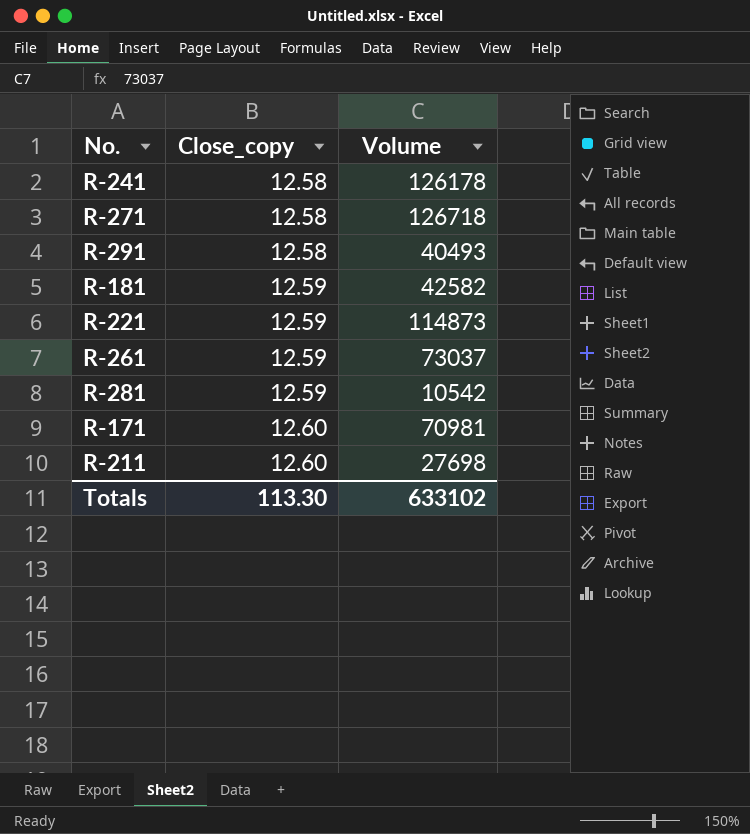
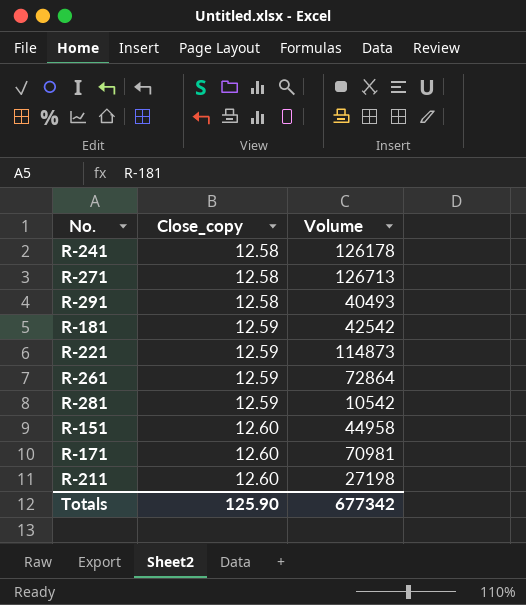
R-271 | Volume: 126718 -> 126713
R-181 | Volume: 42582 -> 42542
R-261 | Volume: 73037 -> 72864
row R-151: none -> 12.60 | 44958
R-211 | Volume: 27698 -> 27198
Totals | Close_copy: 113.30 -> 125.90
Totals | Volume: 633102 -> 677342

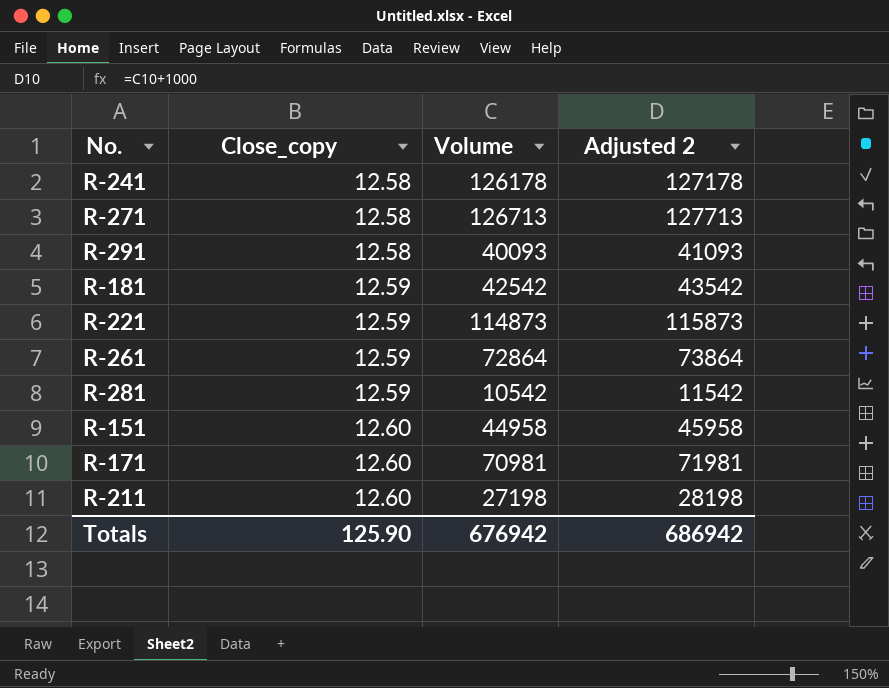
column Adjusted 2 | formula: none -> [Volume] + 1000
R-291 | Volume: 40493 -> 40093
Totals | Volume: 677342 -> 676942

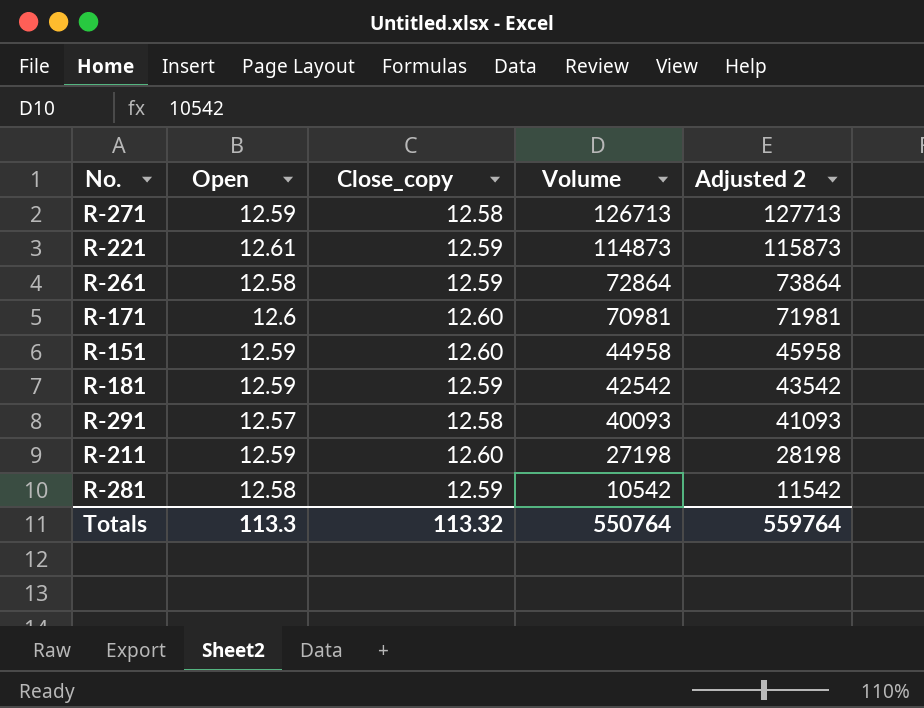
row order: Close_copy ascending -> Volume descending
column Open | position: none -> 2
row R-241: 12.58 | 126178 | 127178 -> none
Totals | Close_copy: 125.90 -> 113.32
Totals | Volume: 676942 -> 550764
Totals | Adjusted 2: 686942 -> 559764

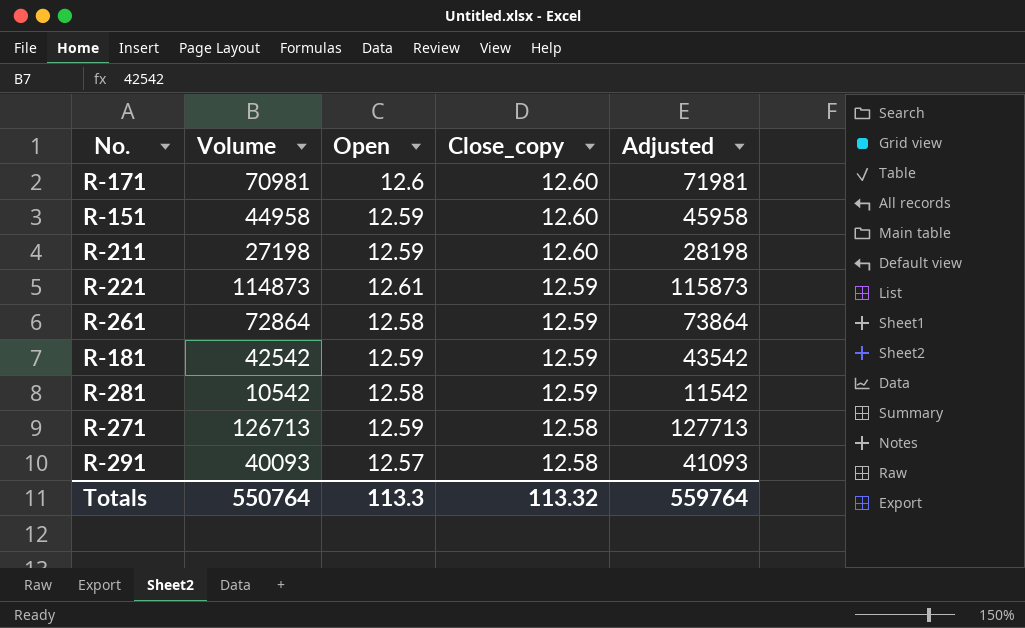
row order: Volume descending -> Close_copy descending
column Volume | position: 4 -> 2
column name: Adjusted 2 -> Adjusted

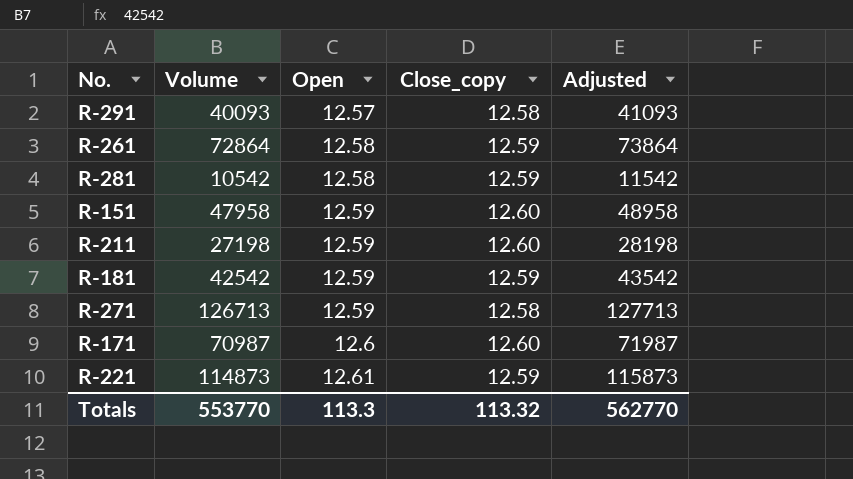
row order: Close_copy descending -> Open ascending
R-151 | Volume: 44958 -> 47958
R-151 | Adjusted: 45958 -> 48958
R-171 | Volume: 70981 -> 70987
R-171 | Adjusted: 71981 -> 71987
Totals | Volume: 550764 -> 553770
Totals | Adjusted: 559764 -> 562770

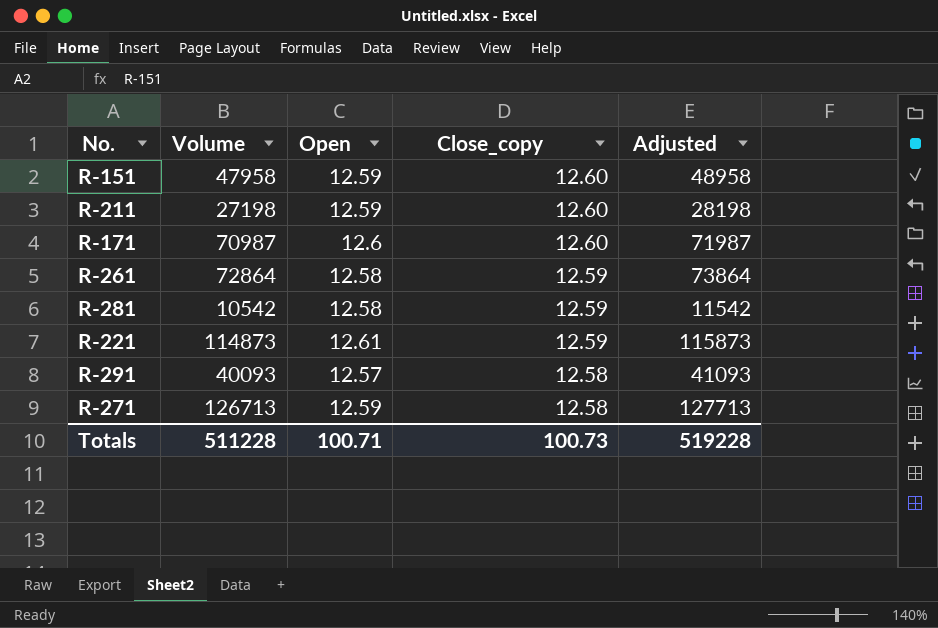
row order: Open ascending -> Close_copy descending
row R-181: 42542 | 12.59 | 12.59 | 43542 -> none
Totals | Volume: 553770 -> 511228
Totals | Open: 113.3 -> 100.71
Totals | Close_copy: 113.32 -> 100.73
Totals | Adjusted: 562770 -> 519228

